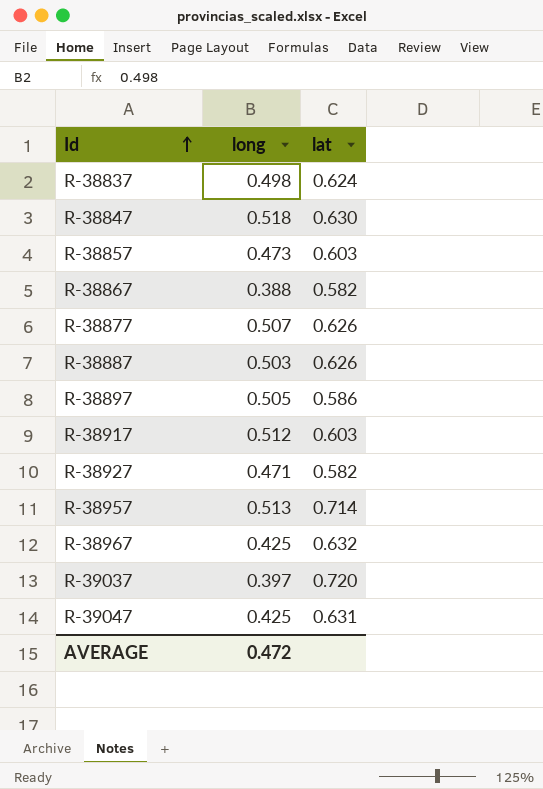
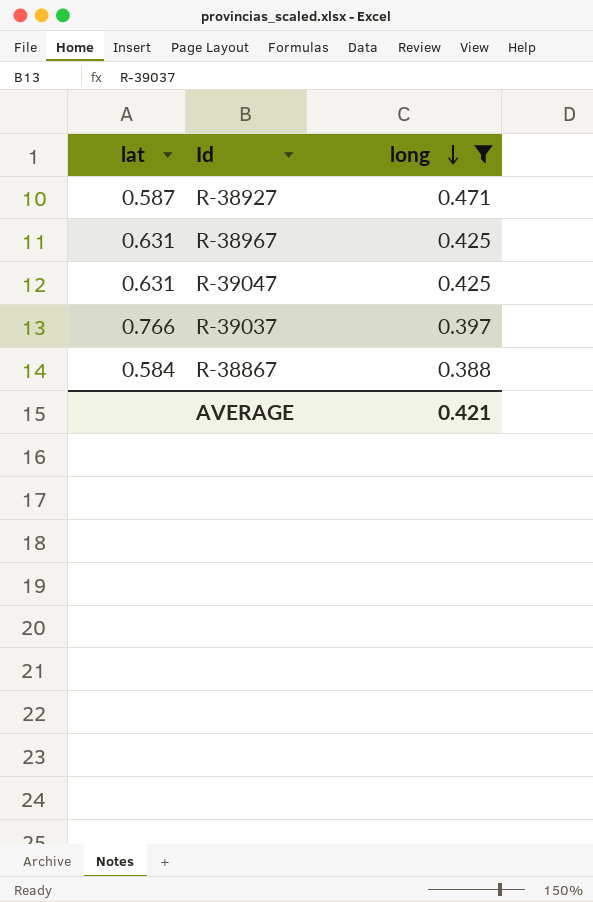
filter: none -> long <= 0.471
row order: Id ascending -> long descending
column lat | position: 3 -> 1
R-38927 | lat: 0.582 -> 0.587
R-38967 | lat: 0.632 -> 0.631
R-39037 | lat: 0.720 -> 0.766
R-38867 | lat: 0.582 -> 0.584
AVERAGE | long: 0.472 -> 0.421

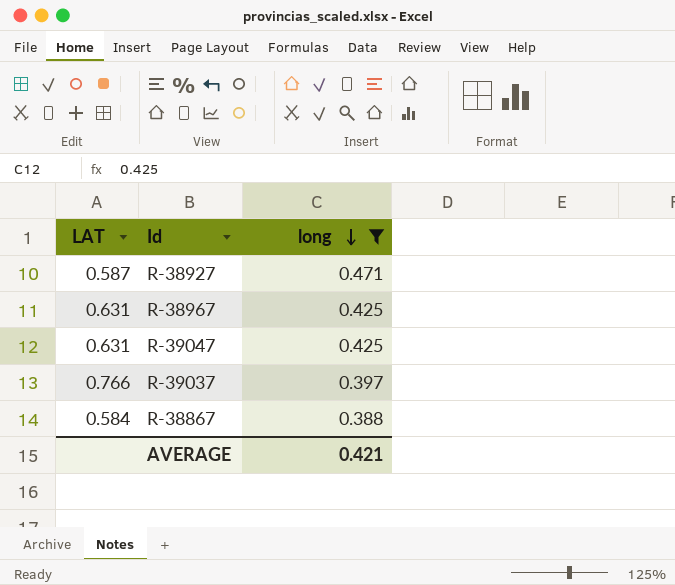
column name: lat -> LAT

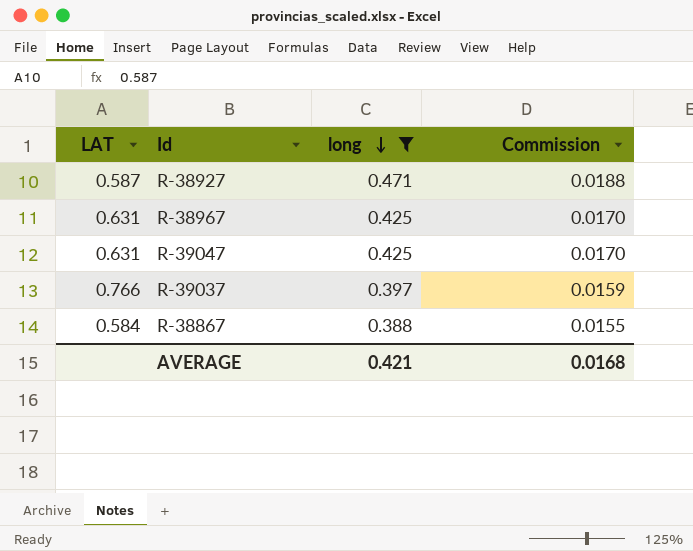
column Commission | formula: none -> [long] * 0.04

